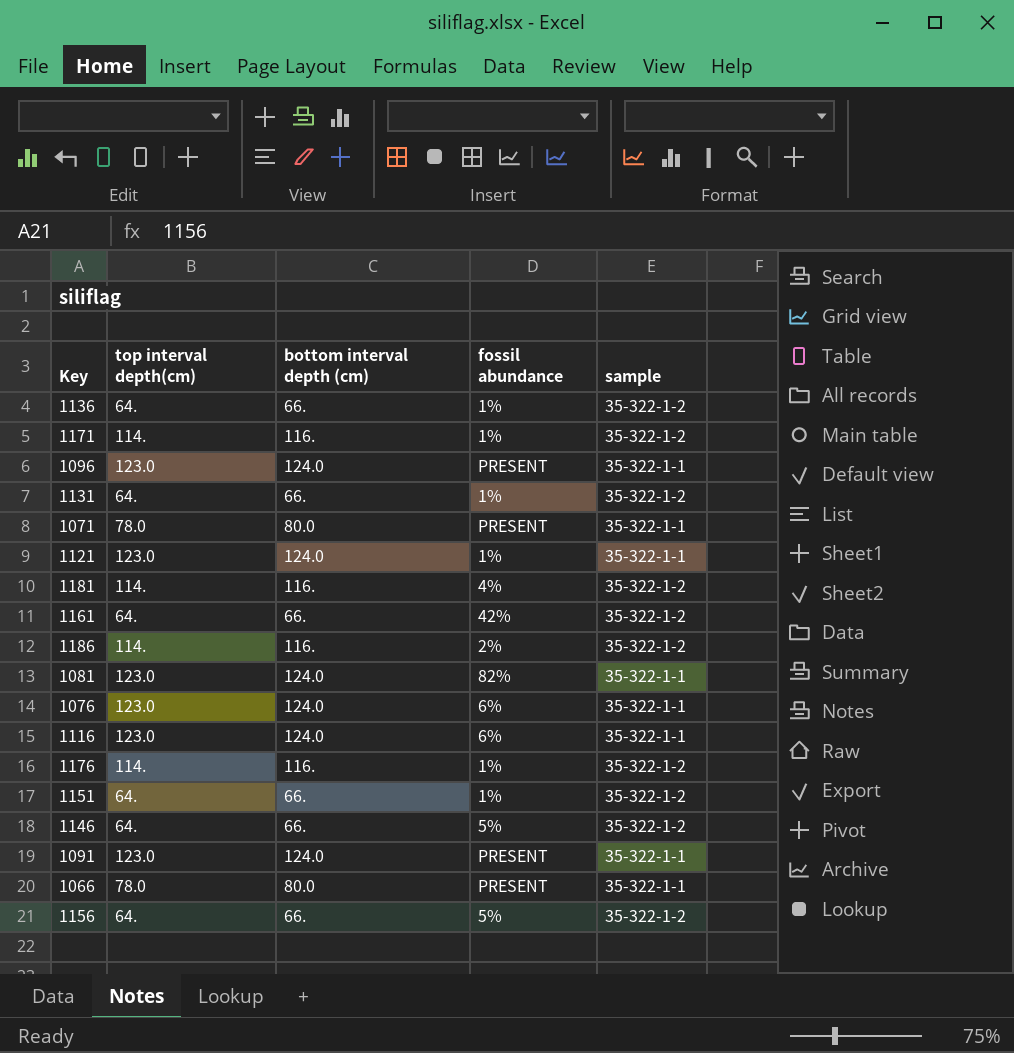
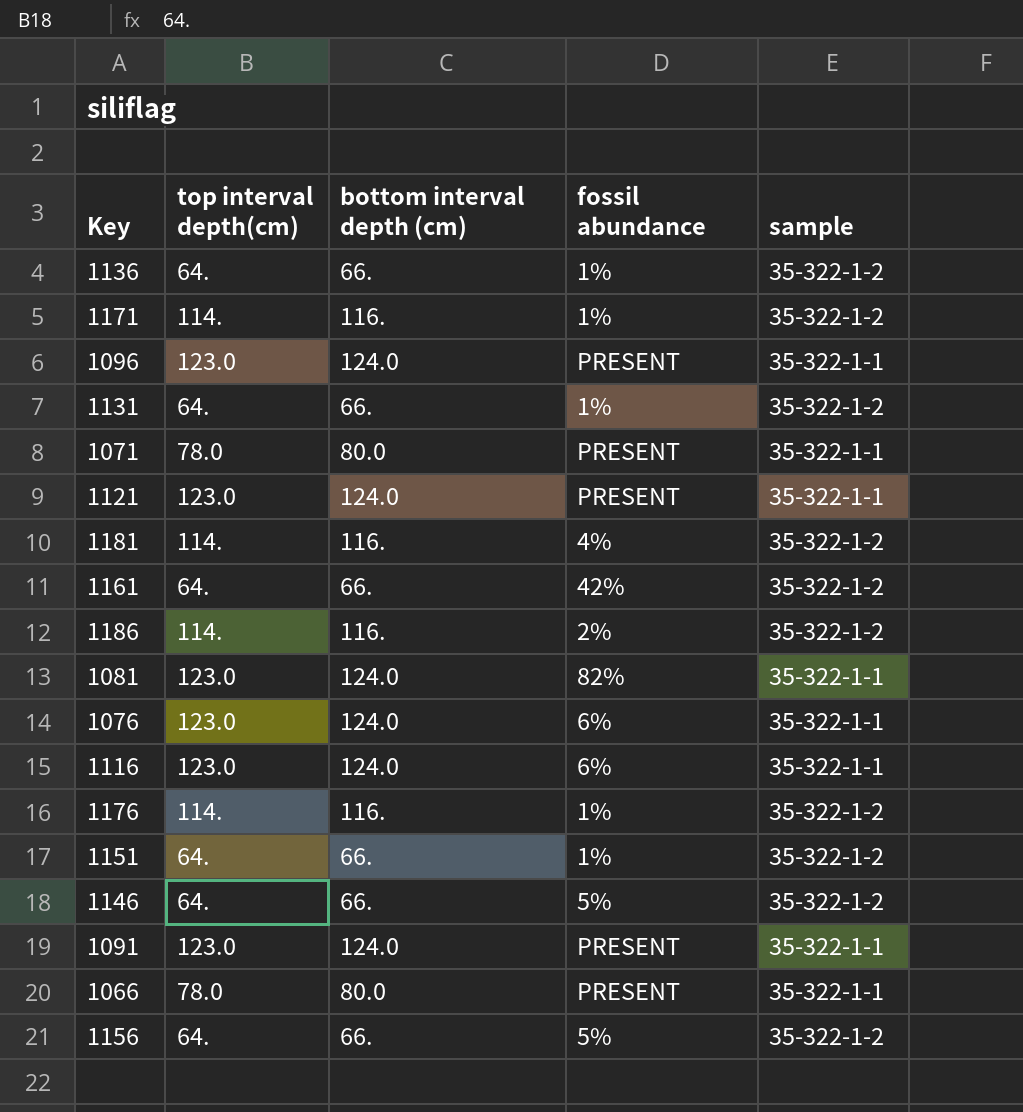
1121 | fossil abundance: 1% -> PRESENT

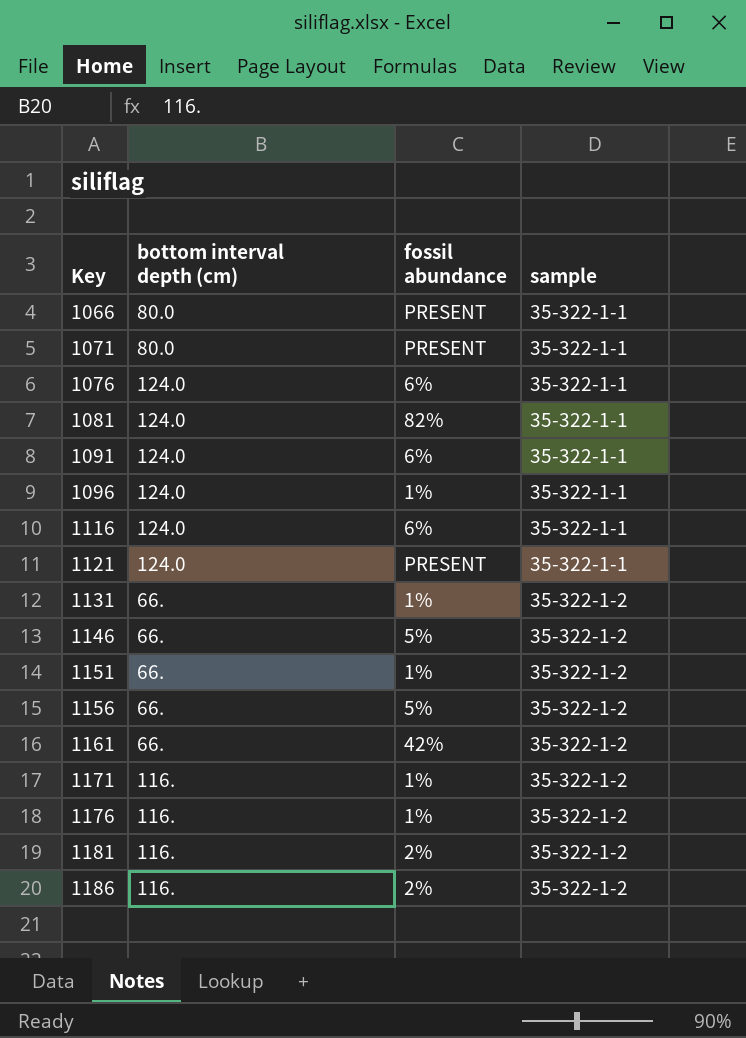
row order: none -> Key ascending
column top interval depth(cm) | position: 2 -> none
row 1136: 64. | 66. | 1% | 35-322-1-2 -> none
1091 | fossil abundance: PRESENT -> 6%
1096 | fossil abundance: PRESENT -> 1%
1181 | fossil abundance: 4% -> 2%

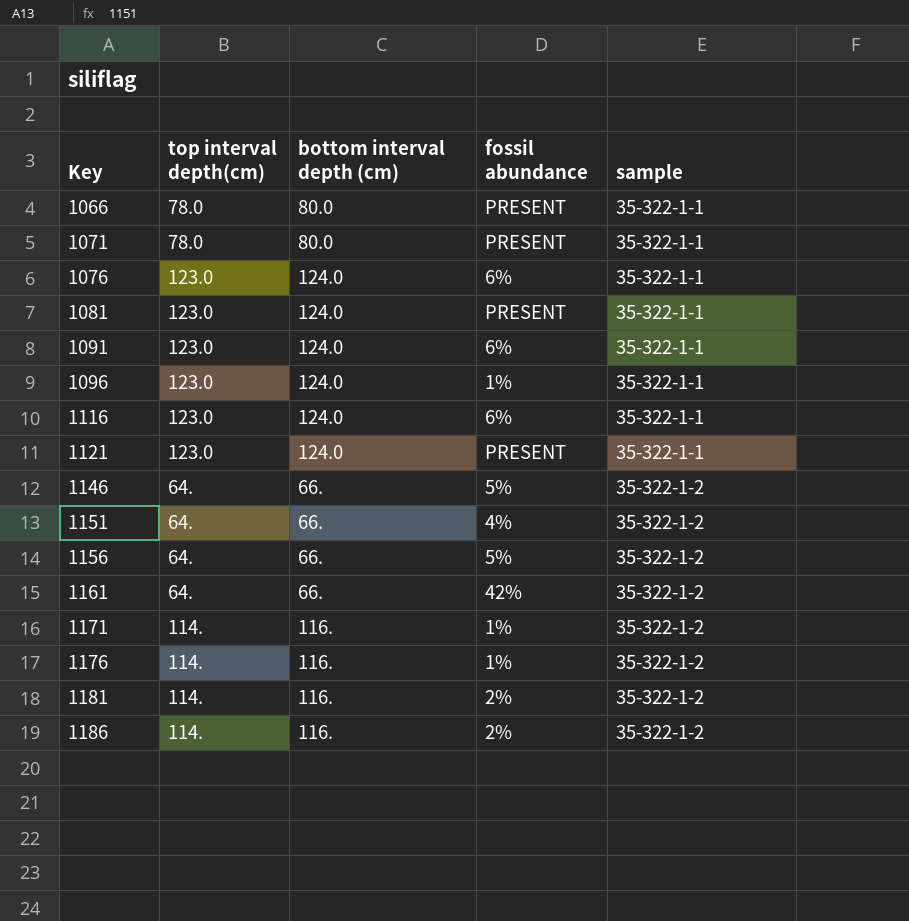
column top interval depth(cm) | position: none -> 2
row 1131: 66. | 1% | 35-322-1-2 -> none
1081 | fossil abundance: 82% -> PRESENT
1151 | fossil abundance: 1% -> 4%

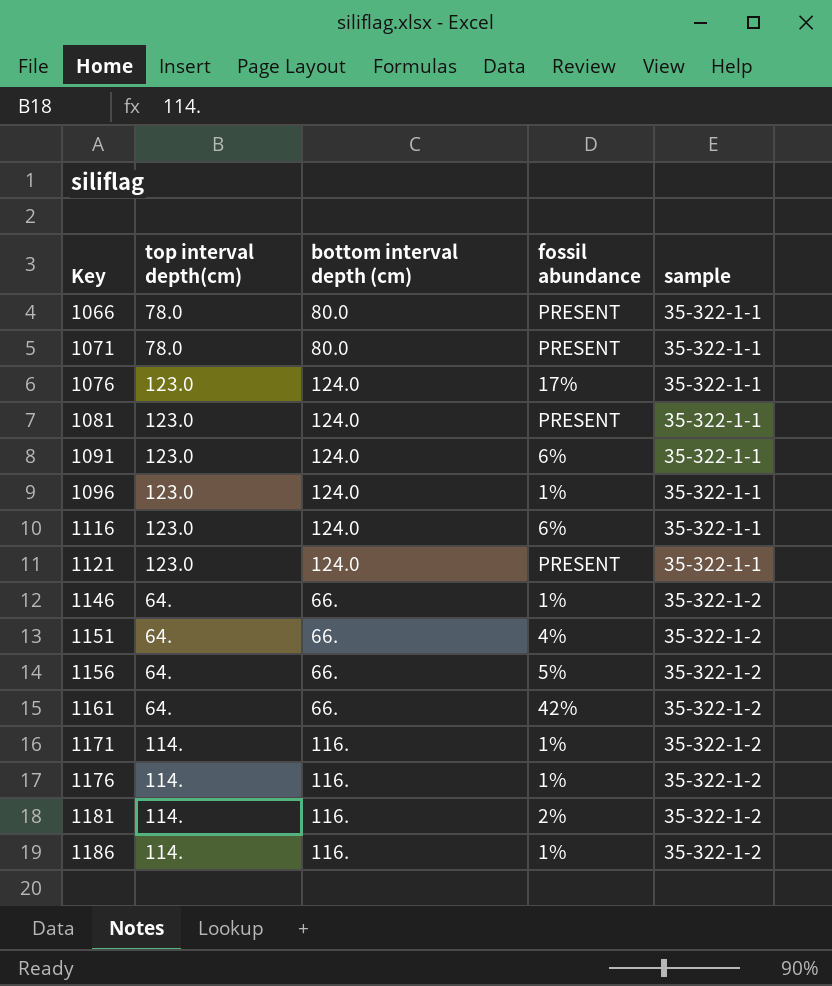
1076 | fossil abundance: 6% -> 17%
1146 | fossil abundance: 5% -> 1%
1186 | fossil abundance: 2% -> 1%

